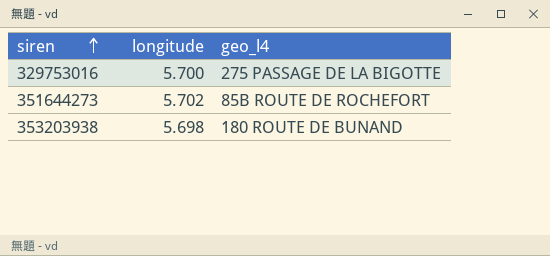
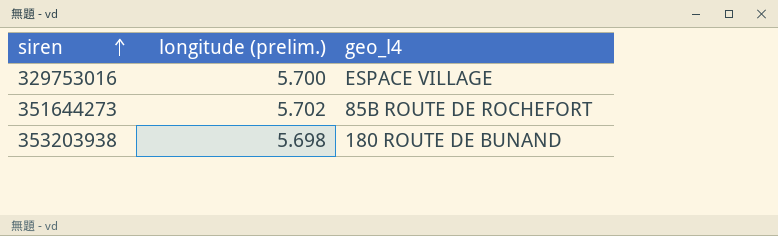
column name: longitude -> longitude (prelim.)
329753016 | geo_l4: 275 PASSAGE DE LA BIGOTTE -> ESPACE VILLAGE

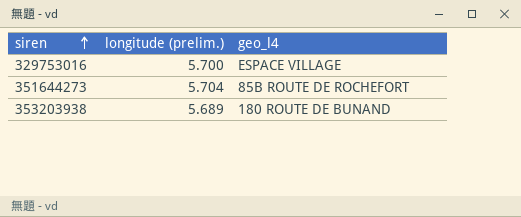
351644273 | longitude (prelim.): 5.702 -> 5.704
353203938 | longitude (prelim.): 5.698 -> 5.689

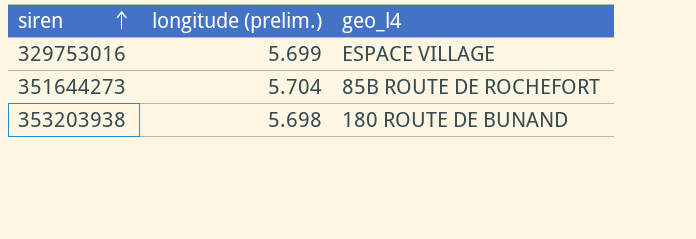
329753016 | longitude (prelim.): 5.700 -> 5.699
353203938 | longitude (prelim.): 5.689 -> 5.698

